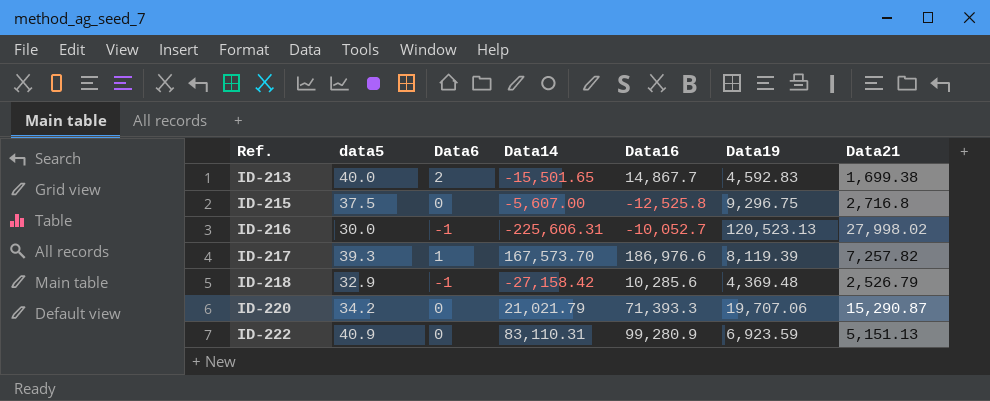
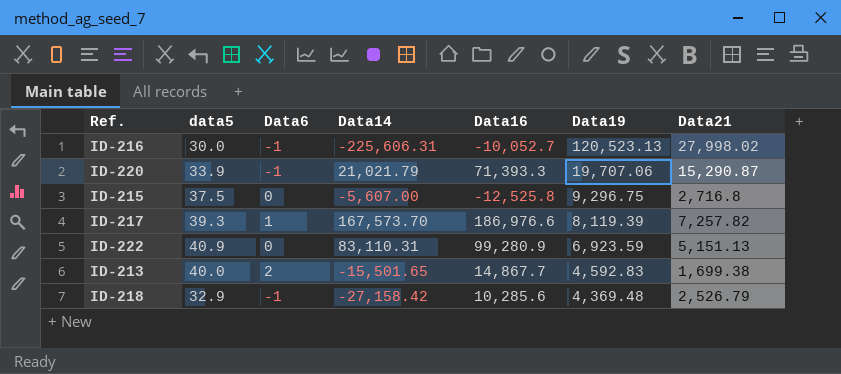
row order: Ref. ascending -> Data19 descending
ID-220 | data5: 34.2 -> 33.9
ID-220 | Data6: 0 -> -1

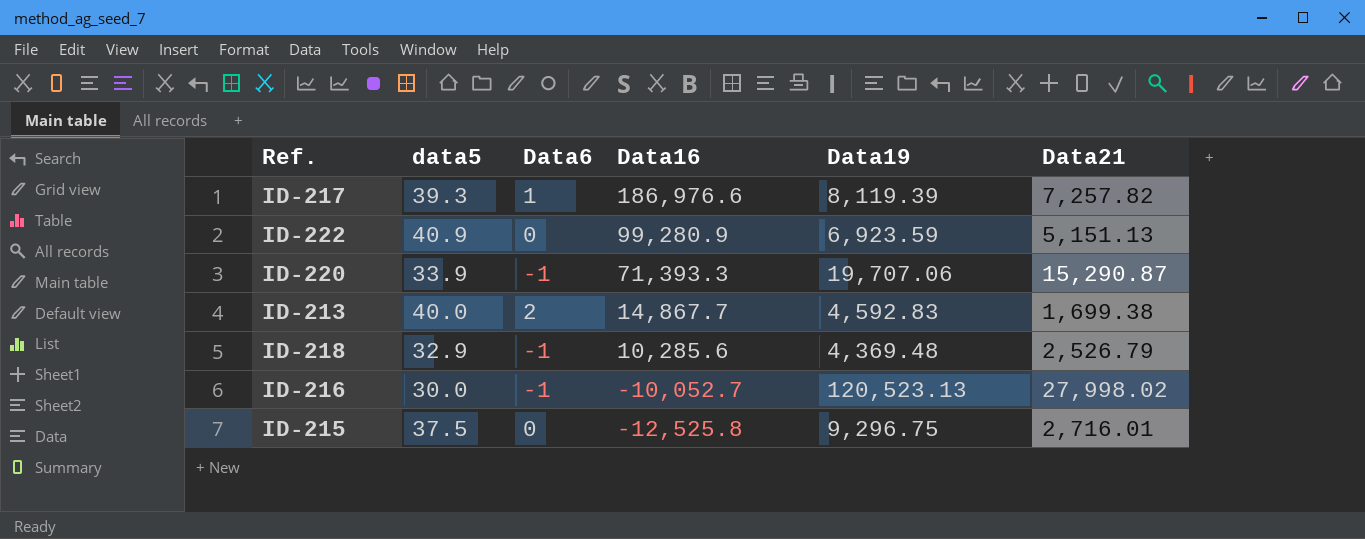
row order: Data19 descending -> Data16 descending
column Data14 | position: 4 -> none
ID-215 | Data21: 2,716.8 -> 2,716.01

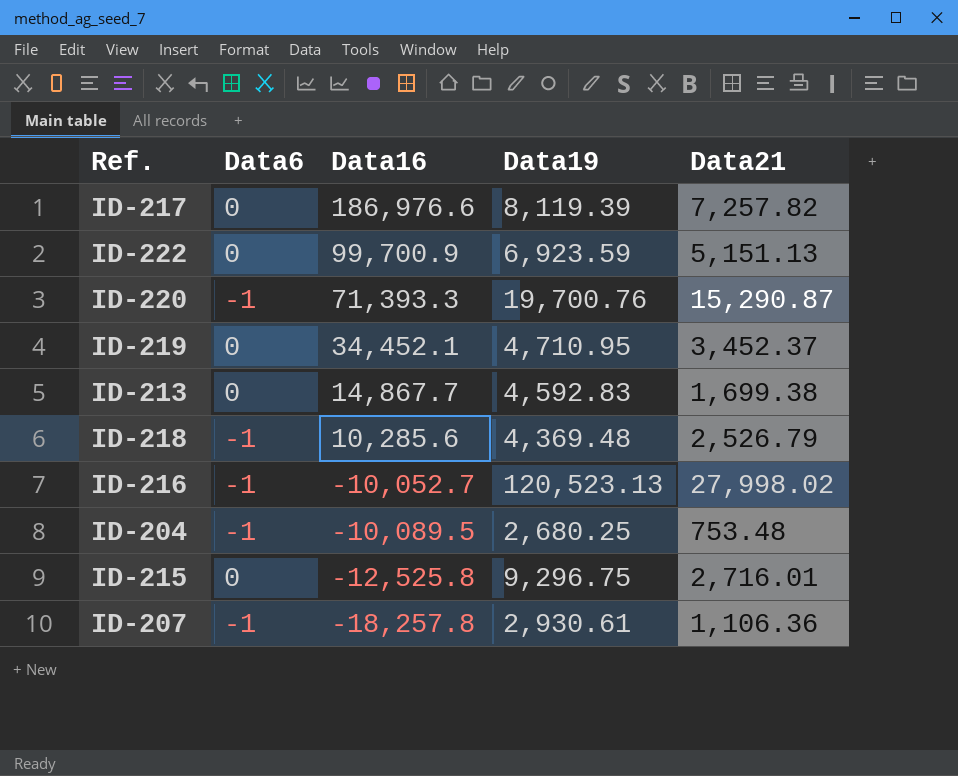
column data5 | position: 2 -> none
ID-217 | Data6: 1 -> 0
ID-222 | Data16: 99,280.9 -> 99,700.9
ID-220 | Data19: 19,707.06 -> 19,700.76
row ID-219: none -> 0 | 34,452.1 | 4,710.95 | 3,452.37
ID-213 | Data6: 2 -> 0
row ID-204: none -> -1 | -10,089.5 | 2,680.25 | 753.48
row ID-207: none -> -1 | -18,257.8 | 2,930.61 | 1,106.36

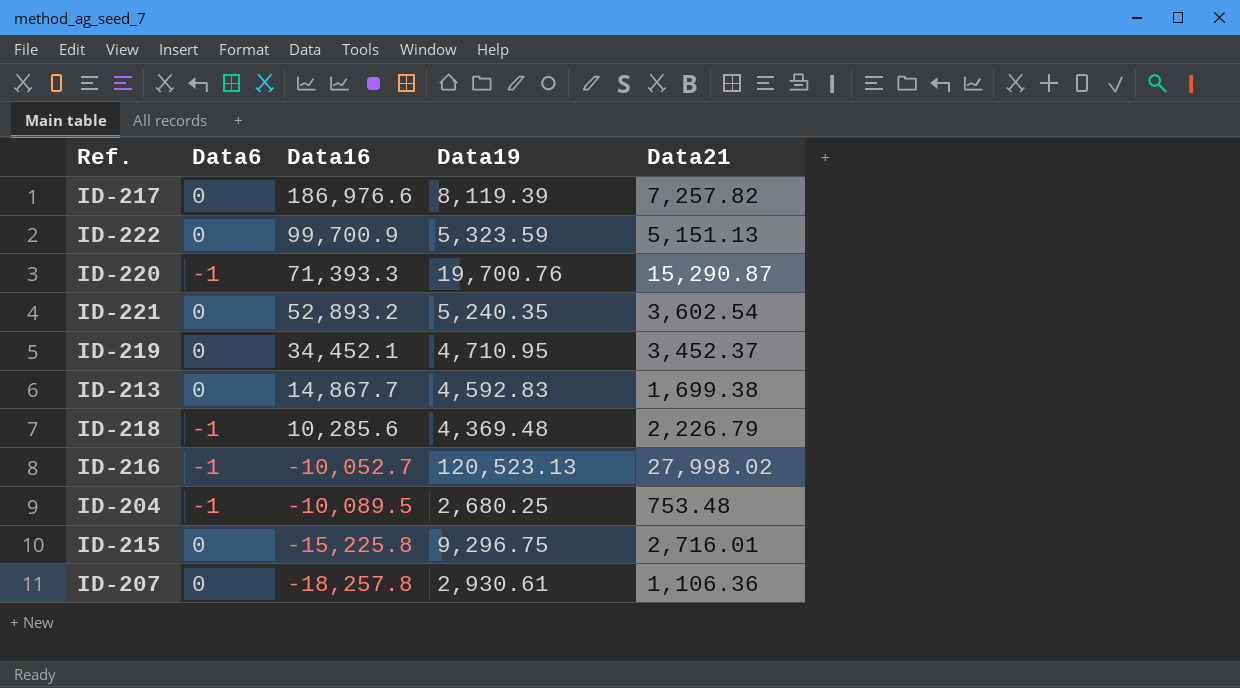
ID-222 | Data19: 6,923.59 -> 5,323.59
row ID-221: none -> 0 | 52,893.2 | 5,240.35 | 3,602.54
ID-218 | Data21: 2,526.79 -> 2,226.79
ID-215 | Data16: -12,525.8 -> -15,225.8
ID-207 | Data6: -1 -> 0

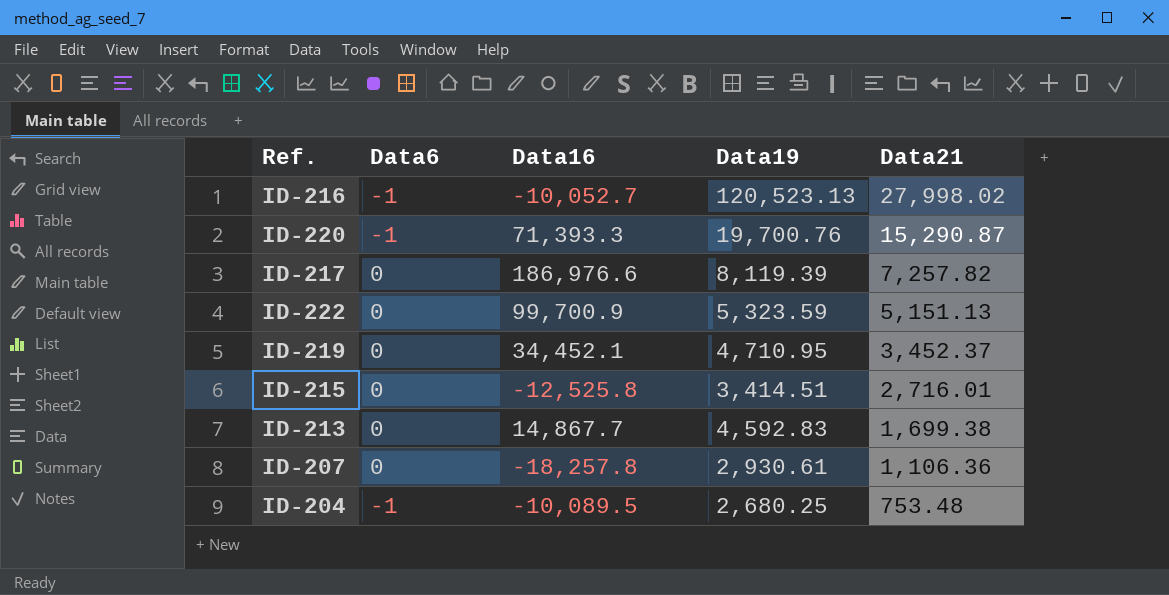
row order: Data16 descending -> Data21 descending
row ID-221: 0 | 52,893.2 | 5,240.35 | 3,602.54 -> none
row ID-218: -1 | 10,285.6 | 4,369.48 | 2,226.79 -> none
ID-215 | Data16: -15,225.8 -> -12,525.8
ID-215 | Data19: 9,296.75 -> 3,414.51

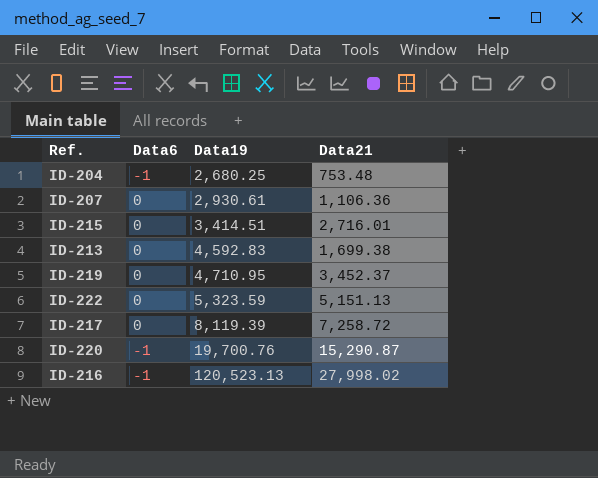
row order: Data21 descending -> Data19 ascending
column Data16 | position: 3 -> none
ID-217 | Data21: 7,257.82 -> 7,258.72

